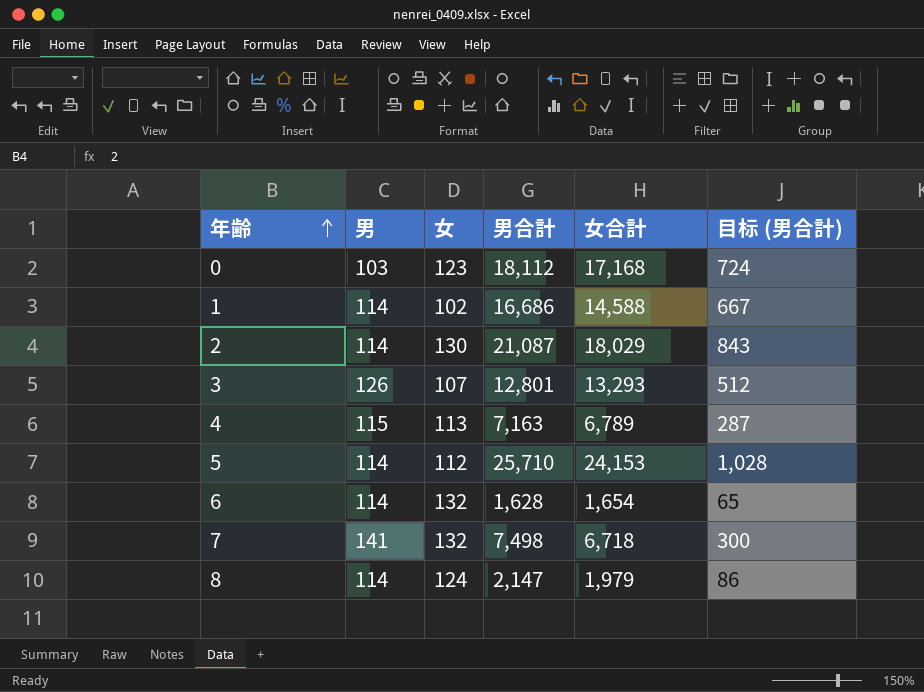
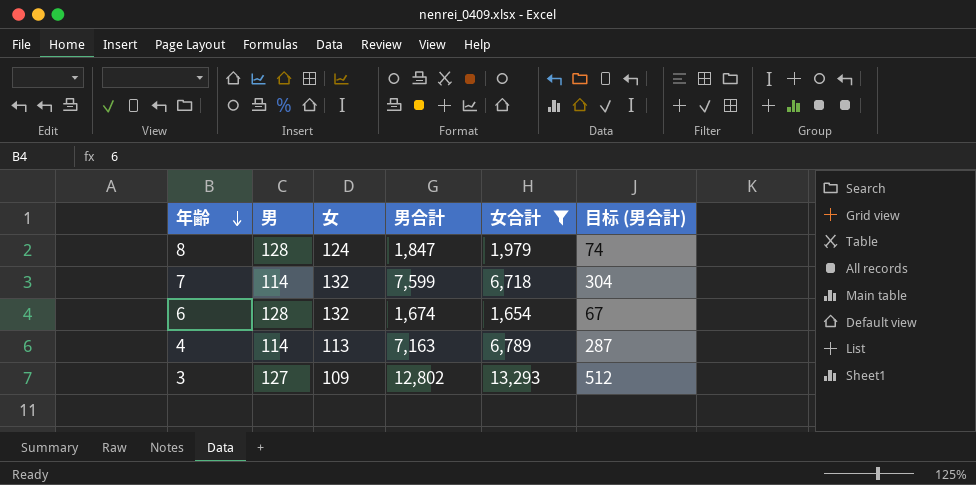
filter: none -> 女合計 <= 13,293
row order: 年齢 ascending -> 年齢 descending
8 | 男: 114 -> 128
8 | 男合計: 2,147 -> 1,847
8 | 目标 (男合計): 86 -> 74
7 | 男: 141 -> 114
7 | 男合計: 7,498 -> 7,599
7 | 目标 (男合計): 300 -> 304
6 | 男: 114 -> 128
6 | 男合計: 1,628 -> 1,674
6 | 目标 (男合計): 65 -> 67
4 | 男: 115 -> 114
3 | 男: 126 -> 127
3 | 女: 107 -> 109
3 | 男合計: 12,801 -> 12,802

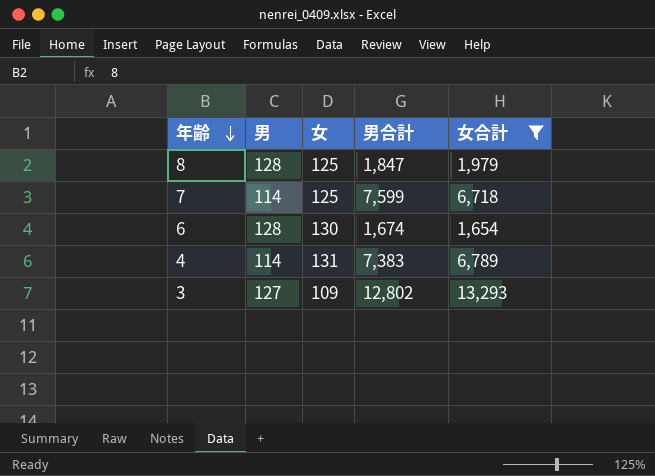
column 目标 (男合計) | formula: [男合計] * 0.04 -> none
8 | 女: 124 -> 125
7 | 女: 132 -> 125
6 | 女: 132 -> 130
4 | 女: 113 -> 131
4 | 男合計: 7,163 -> 7,383

